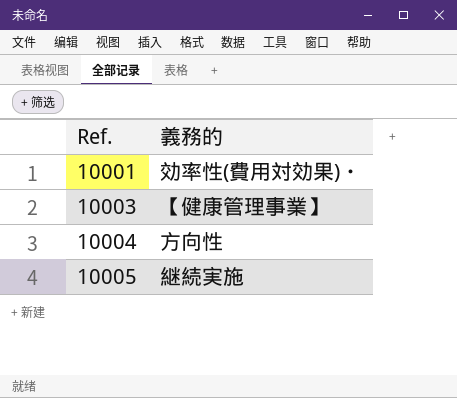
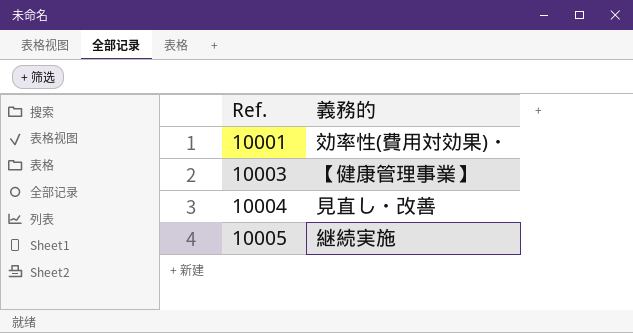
10004 | 義務的: 方向性 -> 見直し・改善

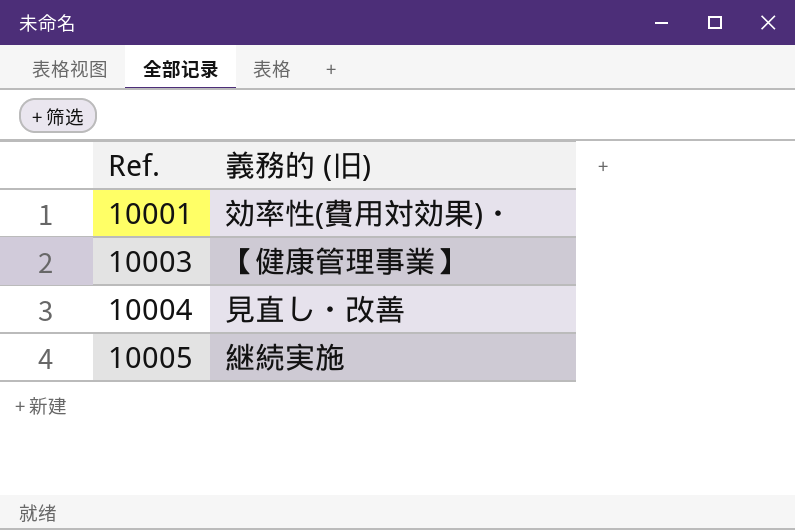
column name: 義務的 -> 義務的 (旧)

